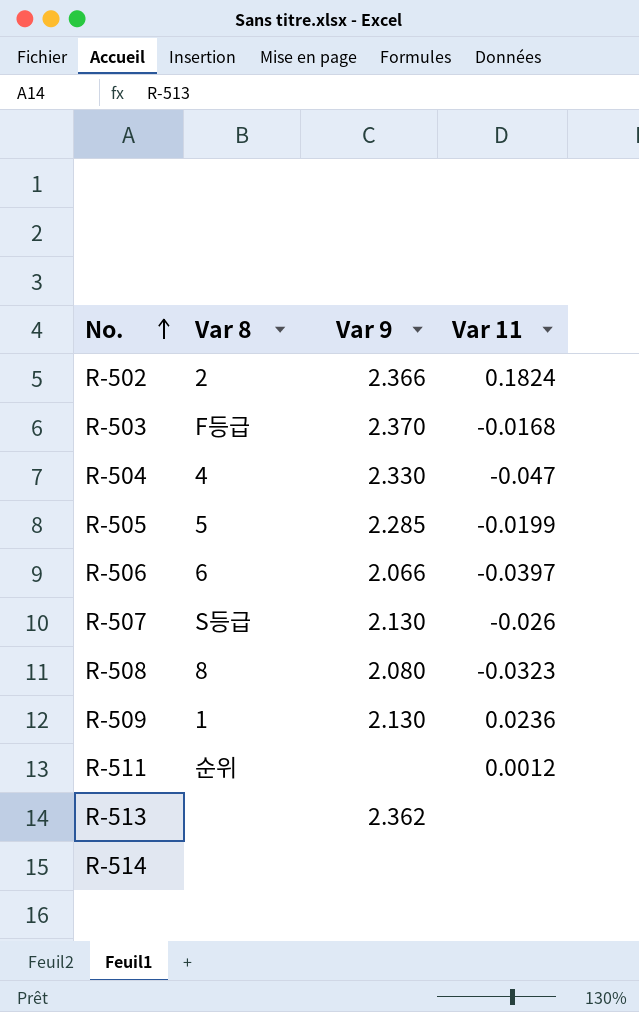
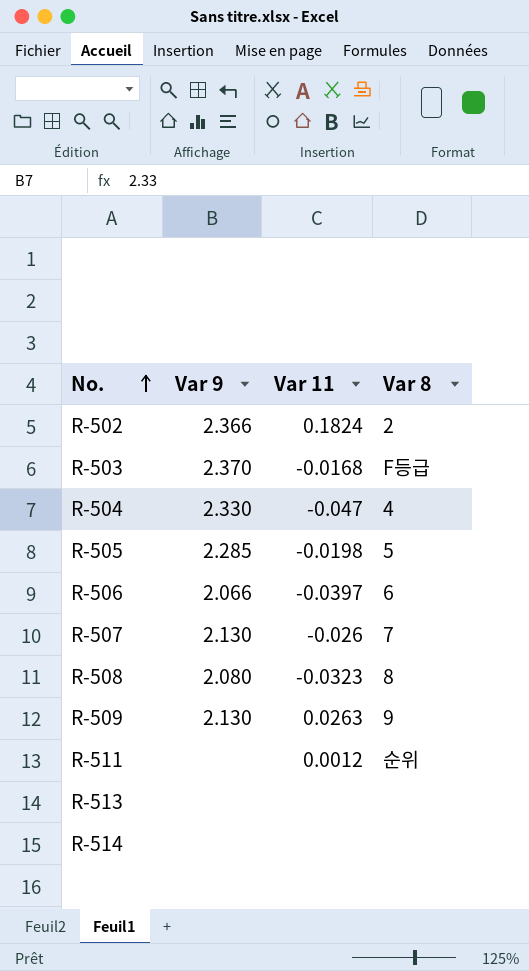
column Var 8 | position: 2 -> 4
R-505 | Var 11: -0.0199 -> -0.0198
R-507 | Var 8: S등급 -> 7
R-509 | Var 11: 0.0236 -> 0.0263
R-509 | Var 8: 1 -> 9
R-513 | Var 9: 2.362 -> none

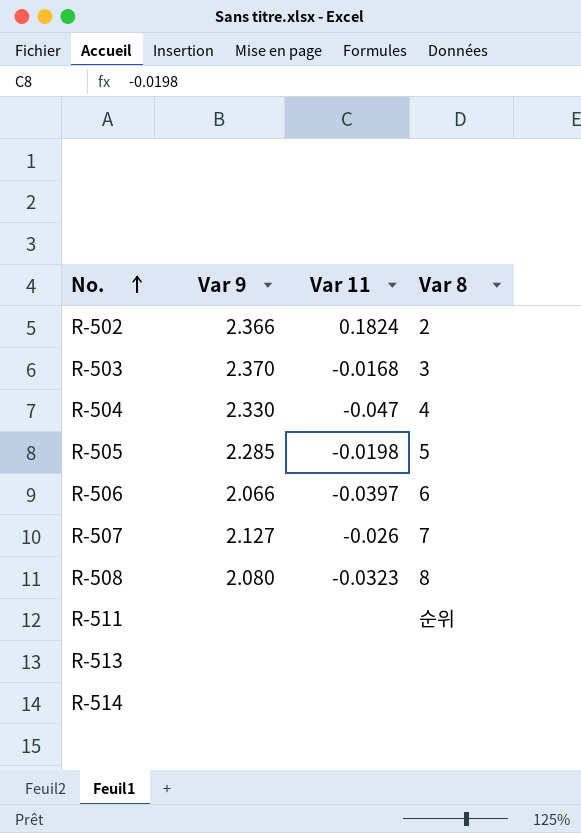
row R-509: 2.130 | 0.0263 | 9 -> none
R-503 | Var 8: F등급 -> 3
R-507 | Var 9: 2.130 -> 2.127
R-511 | Var 11: 0.0012 -> none

